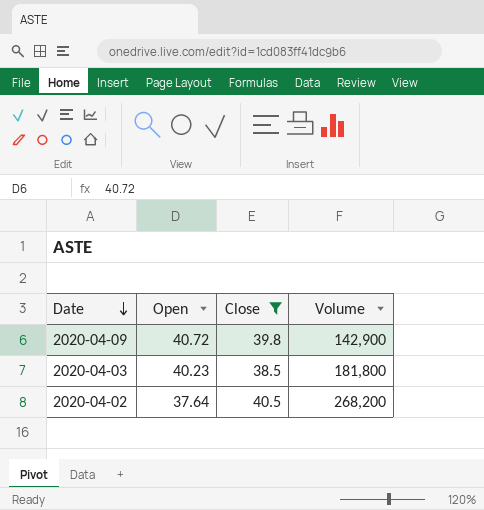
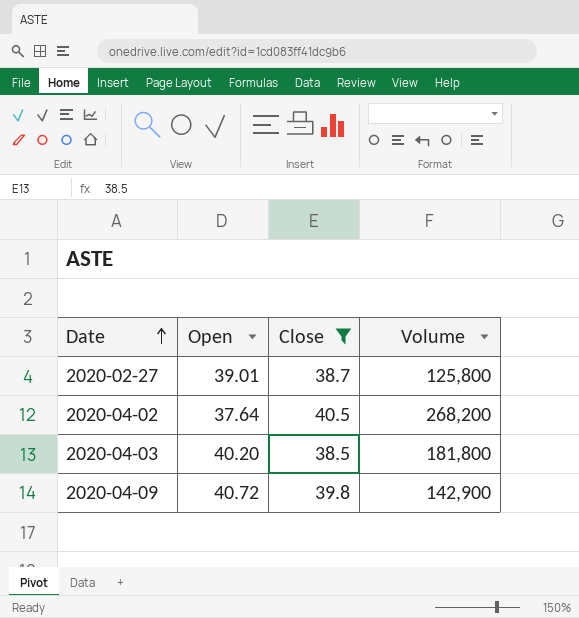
row order: Date descending -> Date ascending
row 2020-02-27: none -> 39.01 | 38.7 | 125,800
2020-04-03 | Open: 40.23 -> 40.20

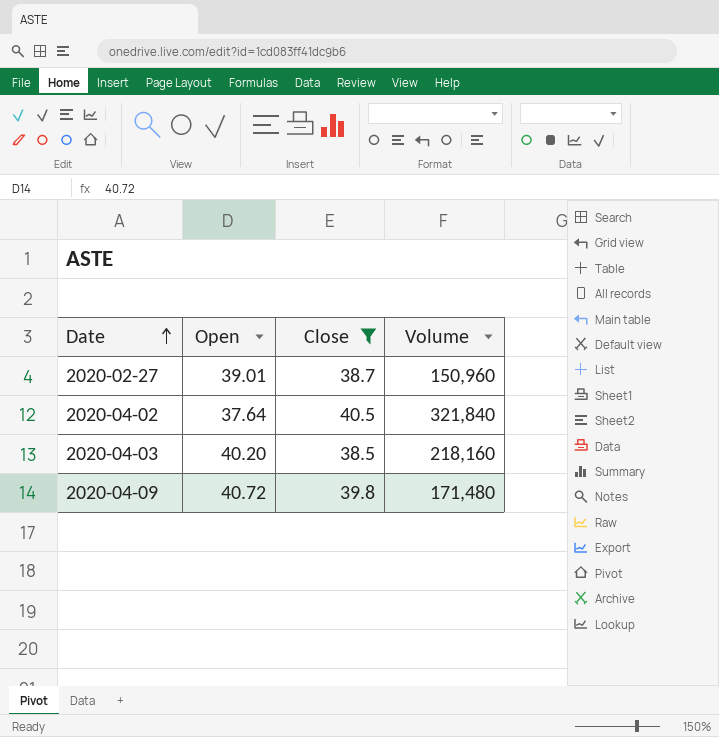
2020-02-27 | Volume: 125,800 -> 150,960
2020-04-02 | Volume: 268,200 -> 321,840
2020-04-03 | Volume: 181,800 -> 218,160
2020-04-09 | Volume: 142,900 -> 171,480

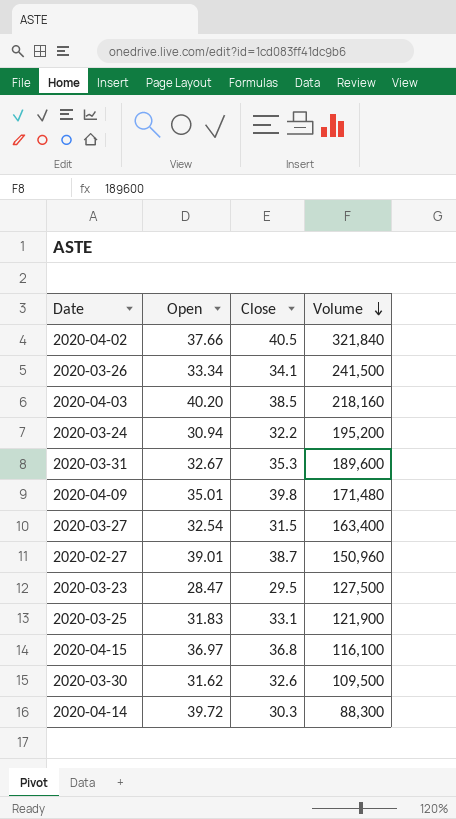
filter: Close >= 38.5 -> none
row order: Date ascending -> Volume descending
2020-04-02 | Open: 37.64 -> 37.66
2020-04-09 | Open: 40.72 -> 35.01

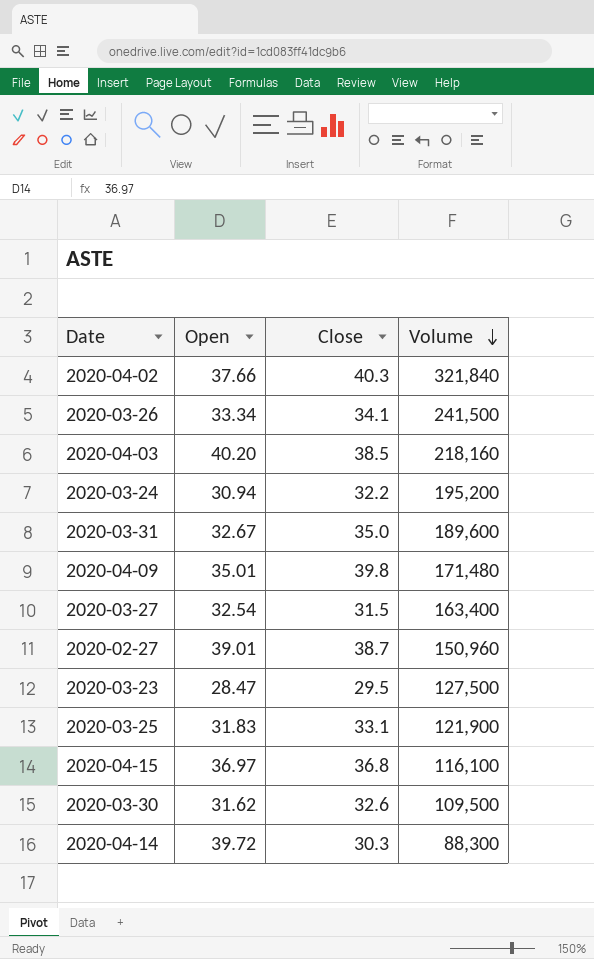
2020-04-02 | Close: 40.5 -> 40.3
2020-03-31 | Close: 35.3 -> 35.0

